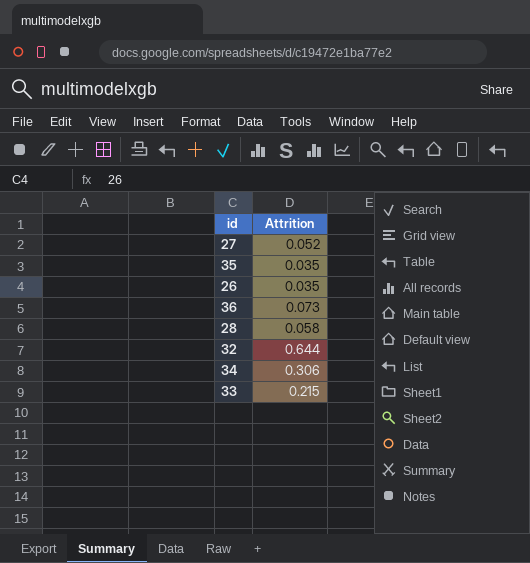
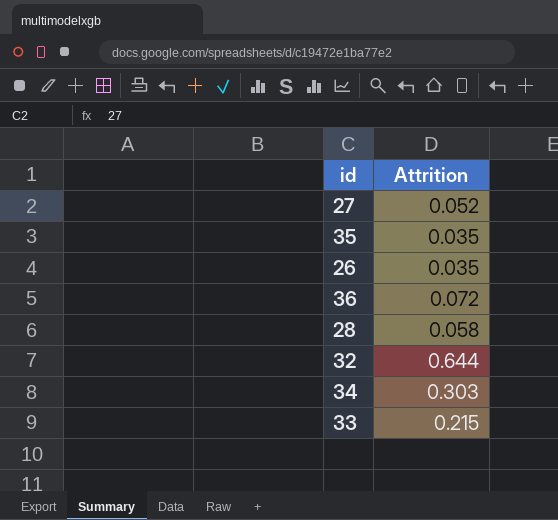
36 | Attrition: 0.073 -> 0.072
34 | Attrition: 0.306 -> 0.303

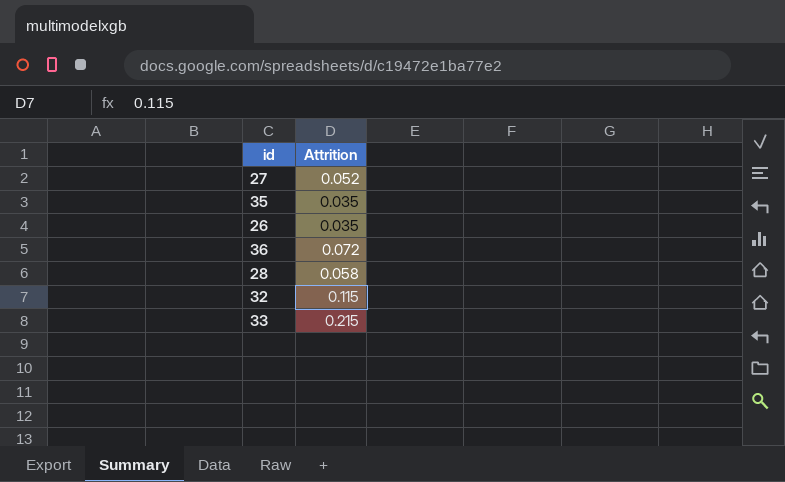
row 34: 0.303 -> none
32 | Attrition: 0.644 -> 0.115

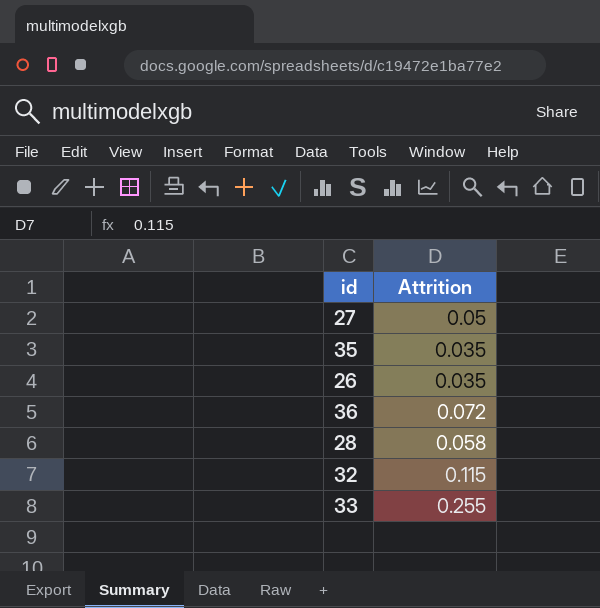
27 | Attrition: 0.052 -> 0.05
33 | Attrition: 0.215 -> 0.255

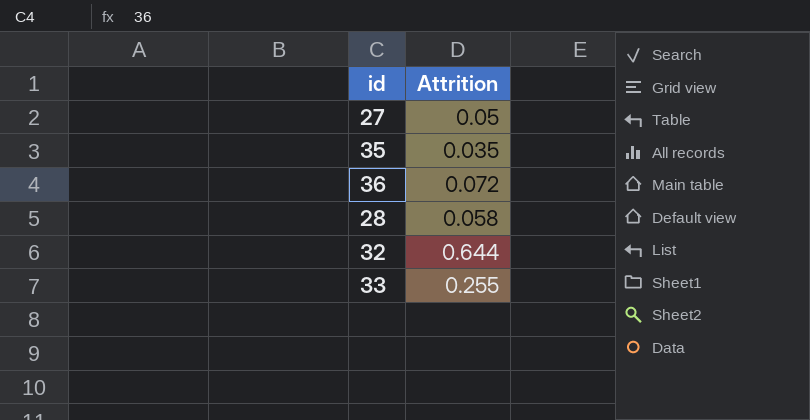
row 26: 0.035 -> none
32 | Attrition: 0.115 -> 0.644

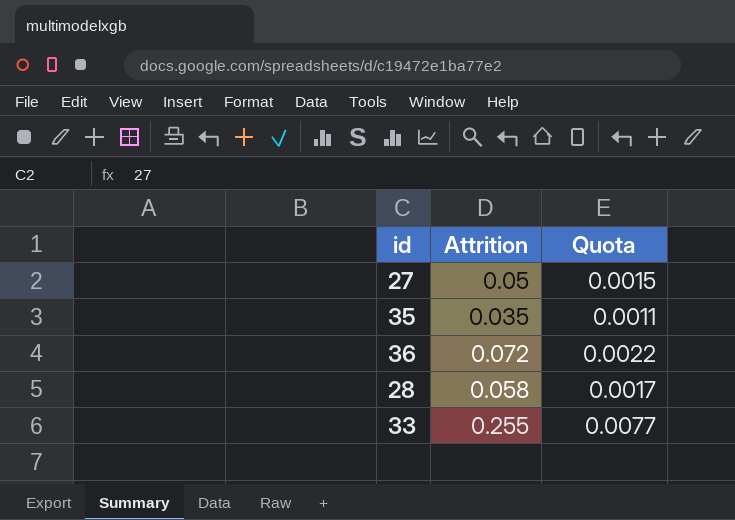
column Quota | formula: none -> [Attrition] * 0.03
row 32: 0.644 -> none

